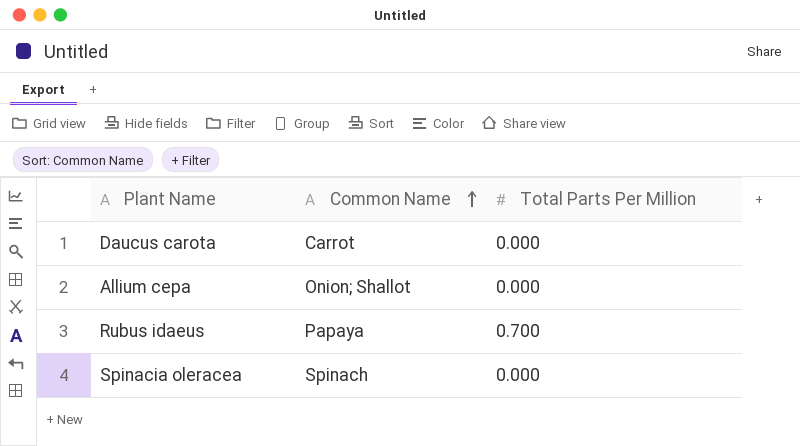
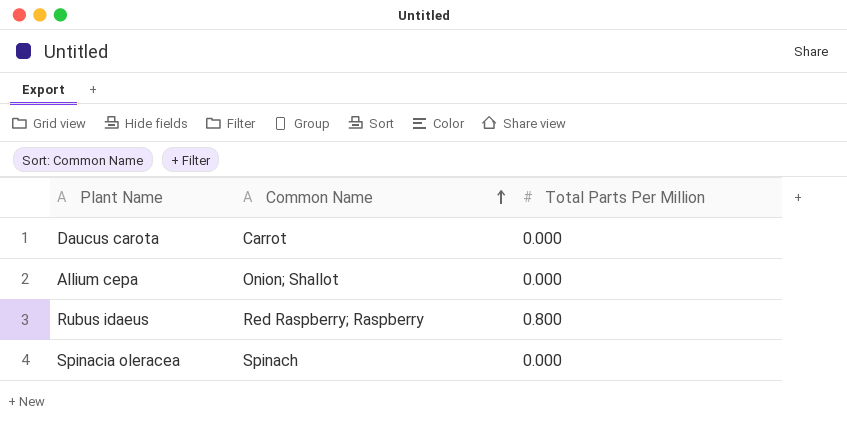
Rubus idaeus | Common Name: Papaya -> Red Raspberry; Raspberry
Rubus idaeus | Total Parts Per Million: 0.700 -> 0.800

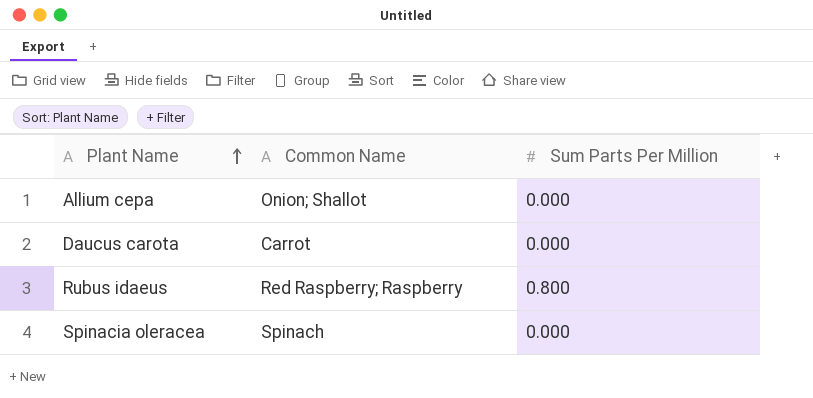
row order: Common Name ascending -> Plant Name ascending
column name: Total Parts Per Million -> Sum Parts Per Million

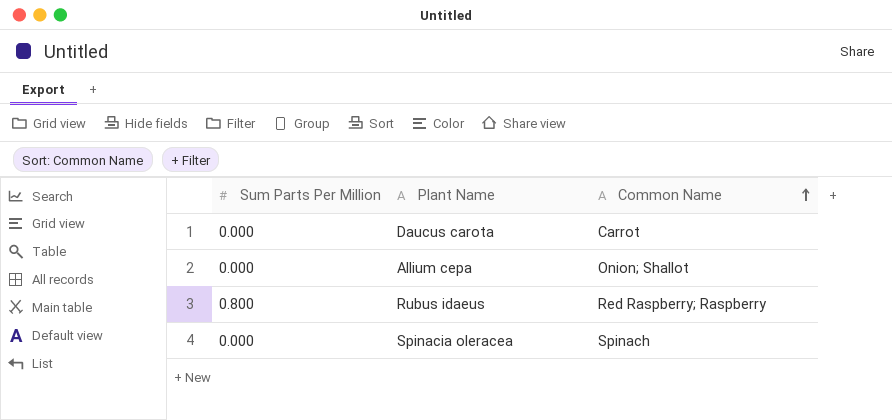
row order: Plant Name ascending -> Common Name ascending
column Sum Parts Per Million | position: 3 -> 1

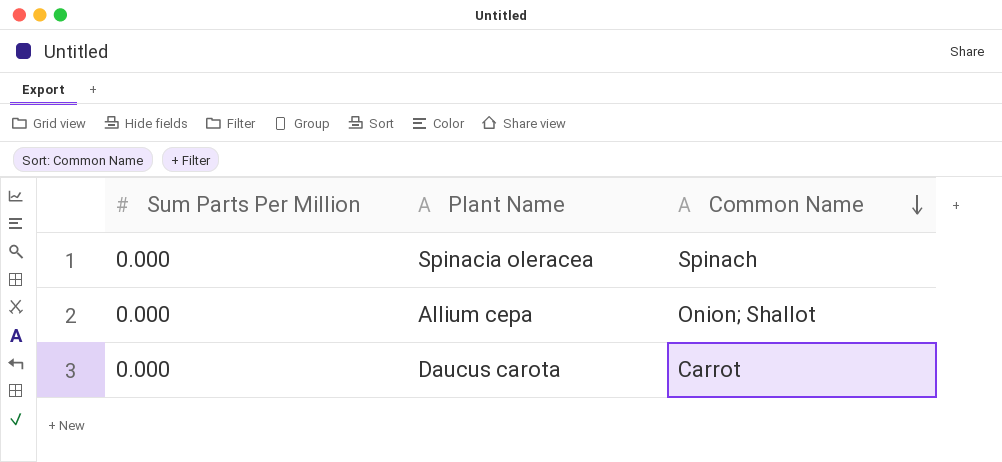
row order: Common Name ascending -> Common Name descending
row Rubus idaeus: 0.800 | Red Raspberry; Raspberry -> none

